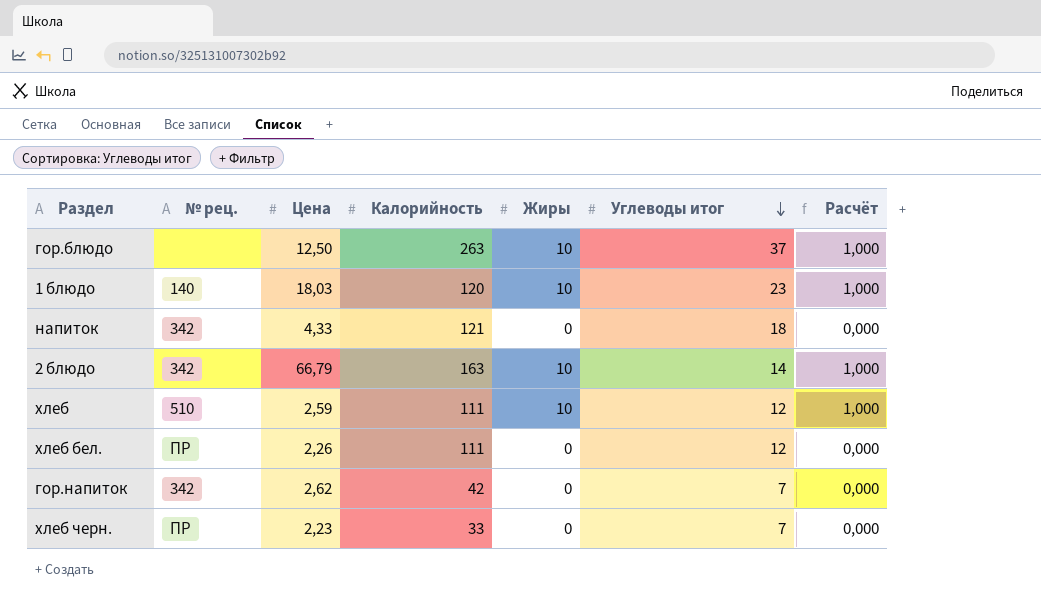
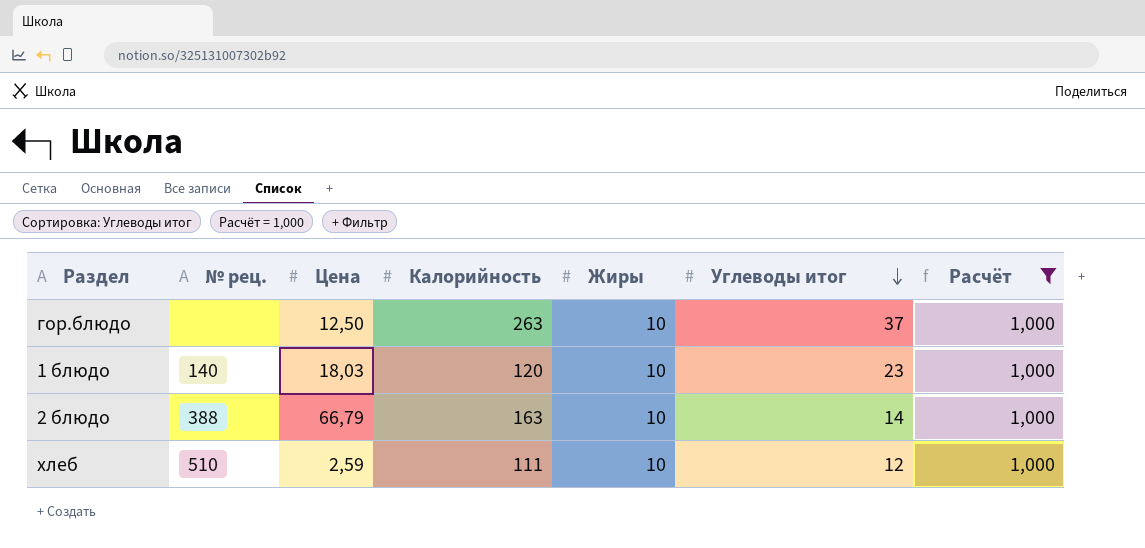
filter: none -> Расчёт = 1,000
2 блюдо | № рец.: 342 -> 388

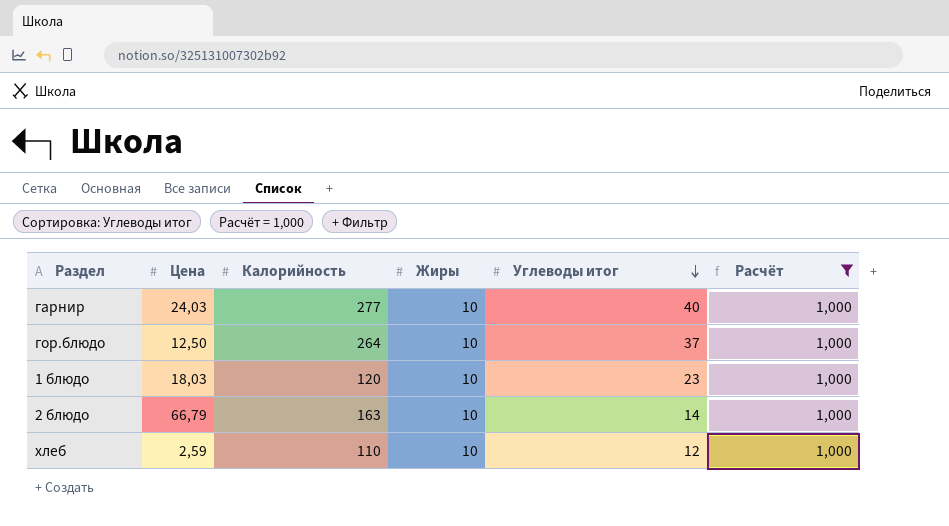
column № рец. | position: 2 -> none
row гарнир: none -> 24,03 | 277 | 10 | 40 | 1,000
гор.блюдо | Калорийность: 263 -> 264
хлеб | Калорийность: 111 -> 110

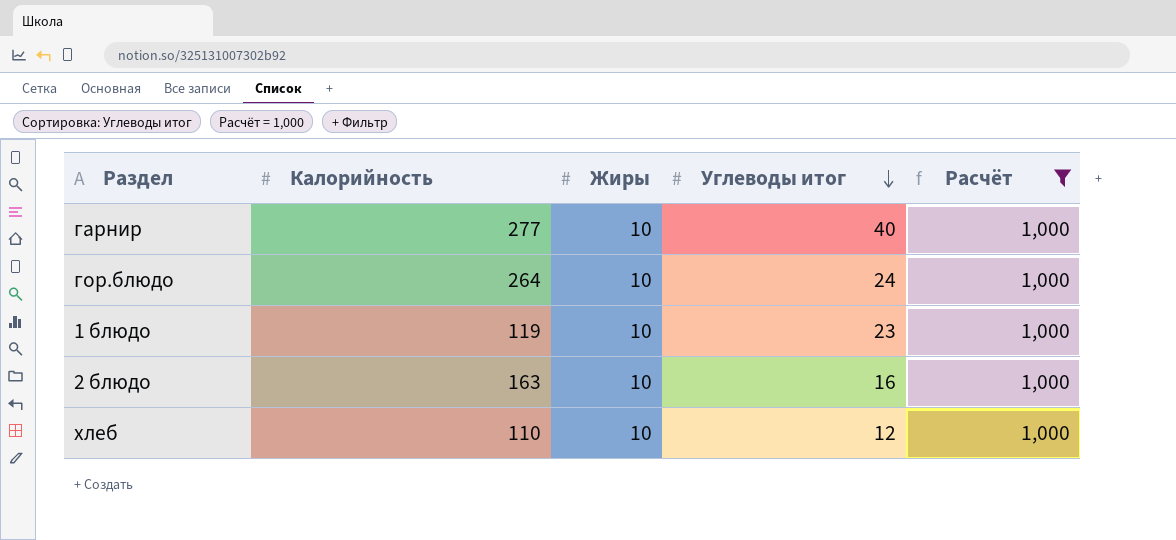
column Цена | position: 2 -> none
гор.блюдо | Углеводы итог: 37 -> 24
1 блюдо | Калорийность: 120 -> 119
2 блюдо | Углеводы итог: 14 -> 16

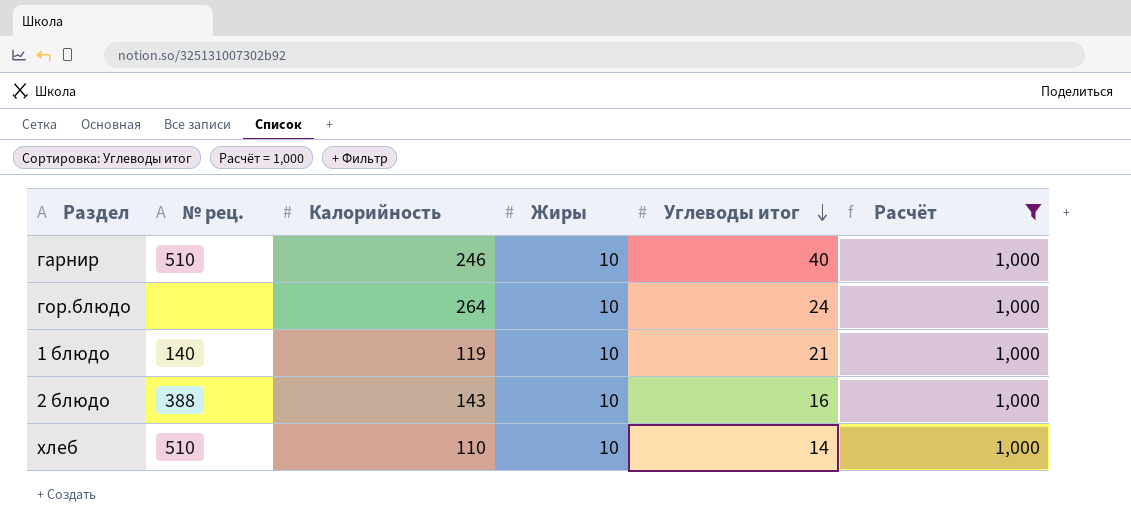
column № рец. | position: none -> 2
гарнир | Калорийность: 277 -> 246
1 блюдо | Углеводы итог: 23 -> 21
2 блюдо | Калорийность: 163 -> 143
хлеб | Углеводы итог: 12 -> 14

